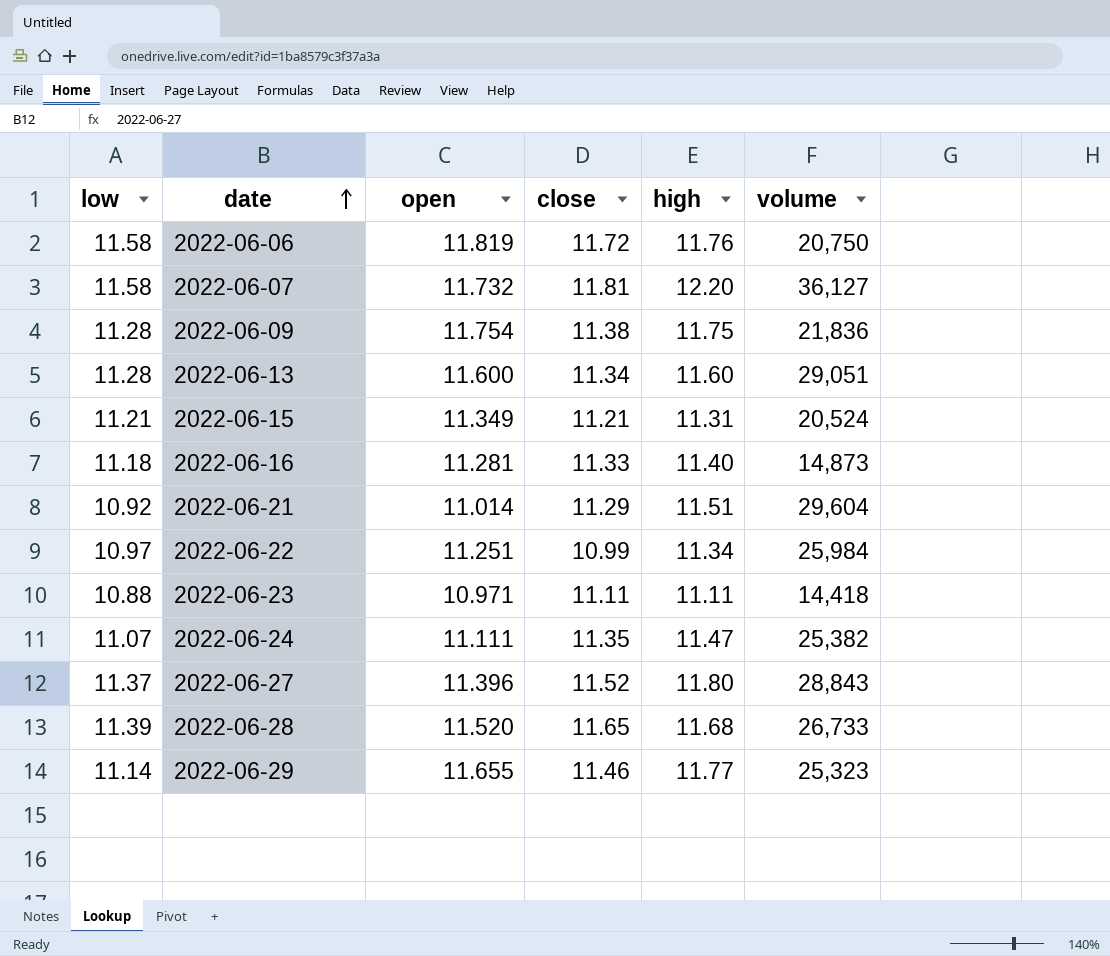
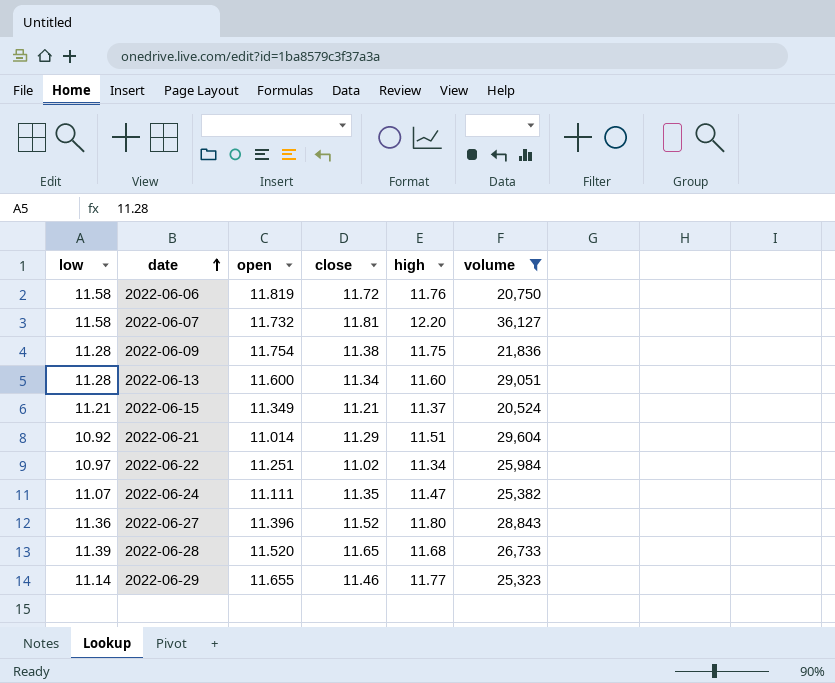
filter: none -> volume >= 20,524
2022-06-15 | high: 11.31 -> 11.37
2022-06-22 | close: 10.99 -> 11.02
2022-06-27 | low: 11.37 -> 11.36

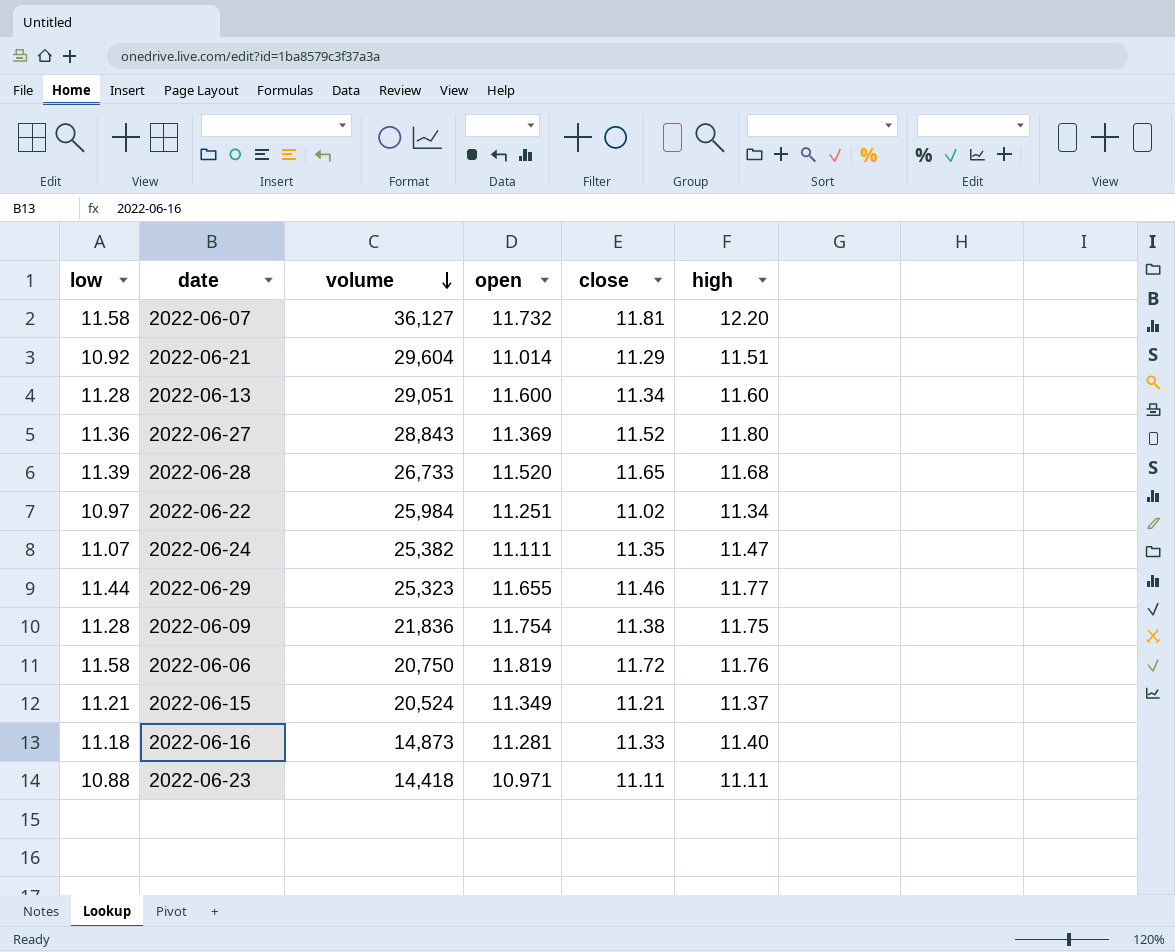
filter: volume >= 20,524 -> none
row order: date ascending -> volume descending
column volume | position: 6 -> 3
2022-06-27 | open: 11.396 -> 11.369
2022-06-29 | low: 11.14 -> 11.44

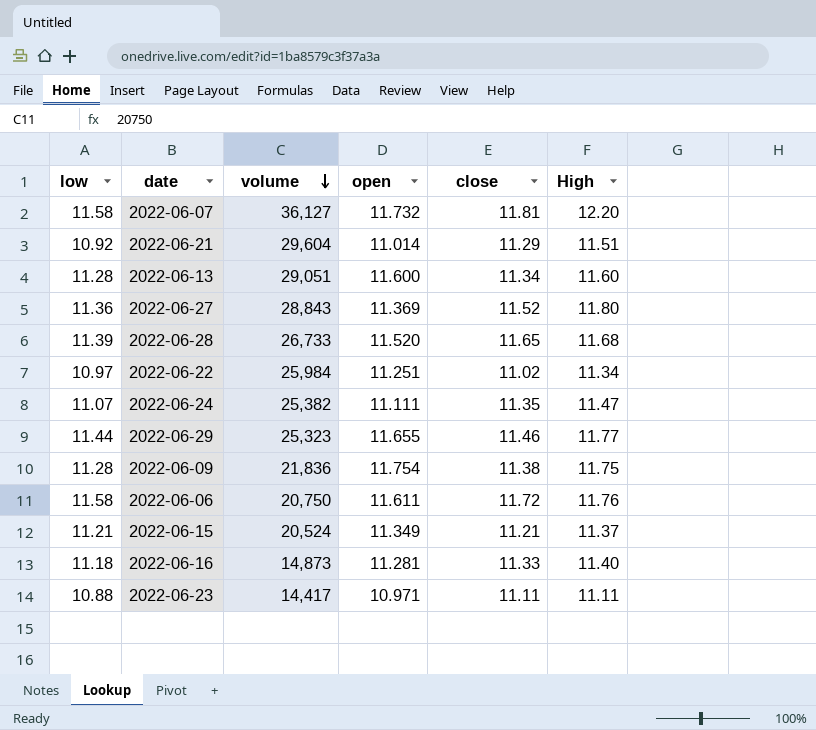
column name: high -> High
2022-06-06 | open: 11.819 -> 11.611
2022-06-23 | volume: 14,418 -> 14,417

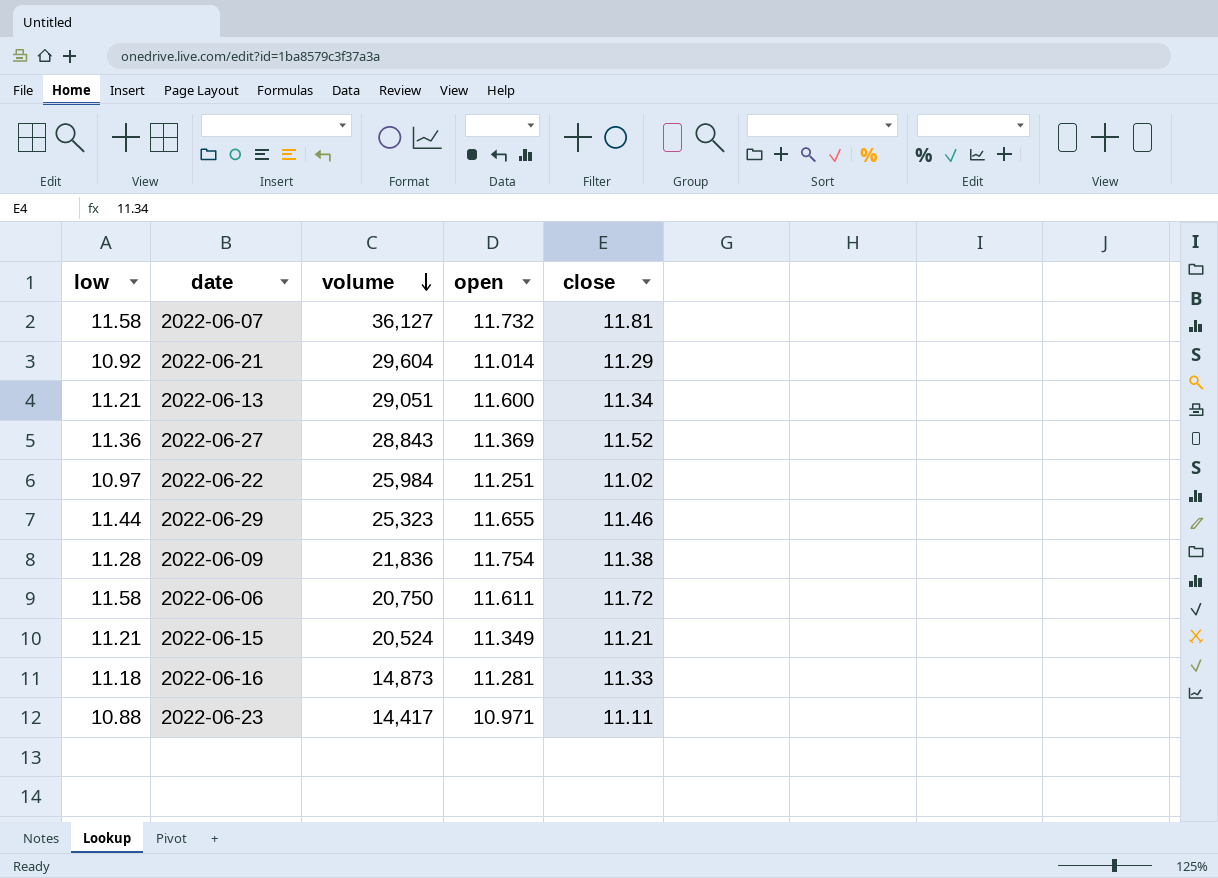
column High | position: 6 -> none
row 2022-06-28: 11.39 | 26,733 | 11.520 | 11.65 | 11.68 -> none
row 2022-06-24: 11.07 | 25,382 | 11.111 | 11.35 | 11.47 -> none
2022-06-13 | low: 11.28 -> 11.21

